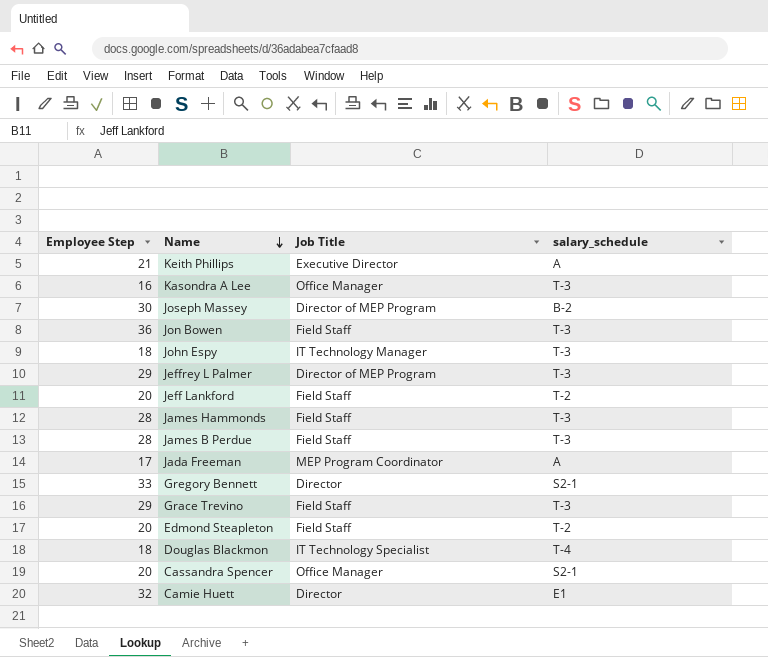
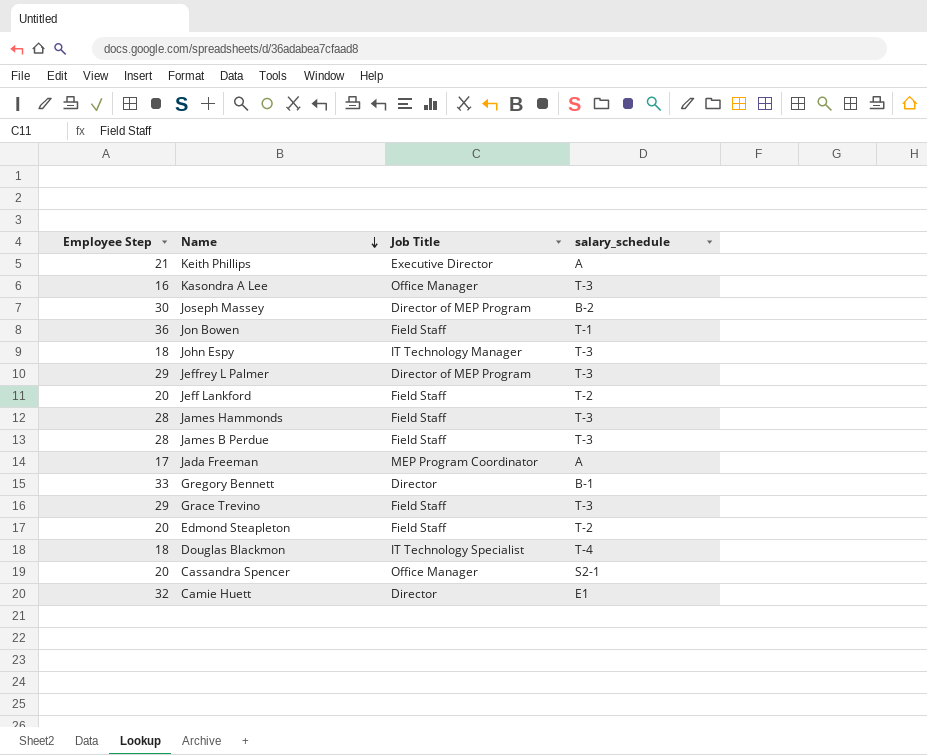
Jon Bowen | salary_schedule: T-3 -> T-1
Gregory Bennett | salary_schedule: S2-1 -> B-1

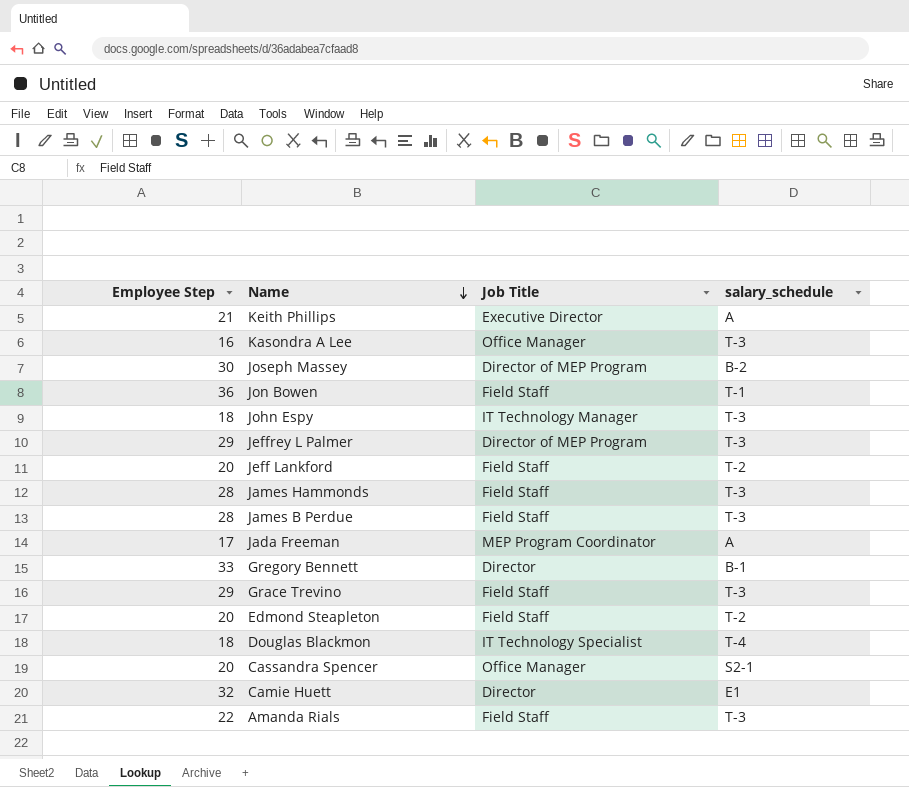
row Amanda Rials: none -> 22 | Field Staff | T-3

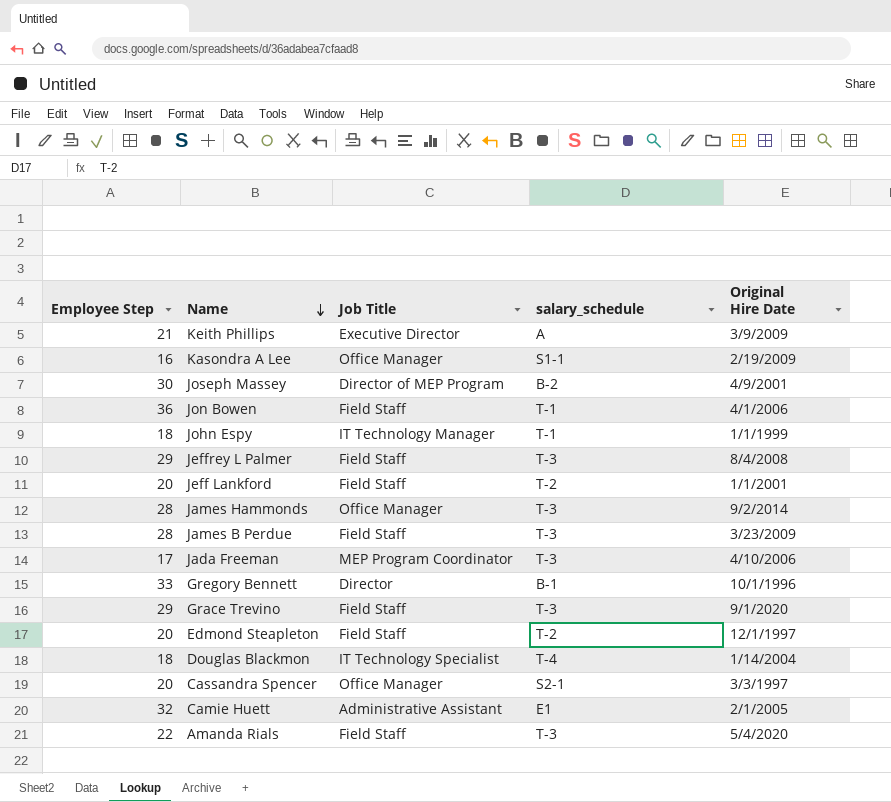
column Original Hire Date | position: none -> 5
Kasondra A Lee | salary_schedule: T-3 -> S1-1
John Espy | salary_schedule: T-3 -> T-1
Jeffrey L Palmer | Job Title: Director of MEP Program -> Field Staff
James Hammonds | Job Title: Field Staff -> Office Manager
Jada Freeman | salary_schedule: A -> T-3
Camie Huett | Job Title: Director -> Administrative Assistant

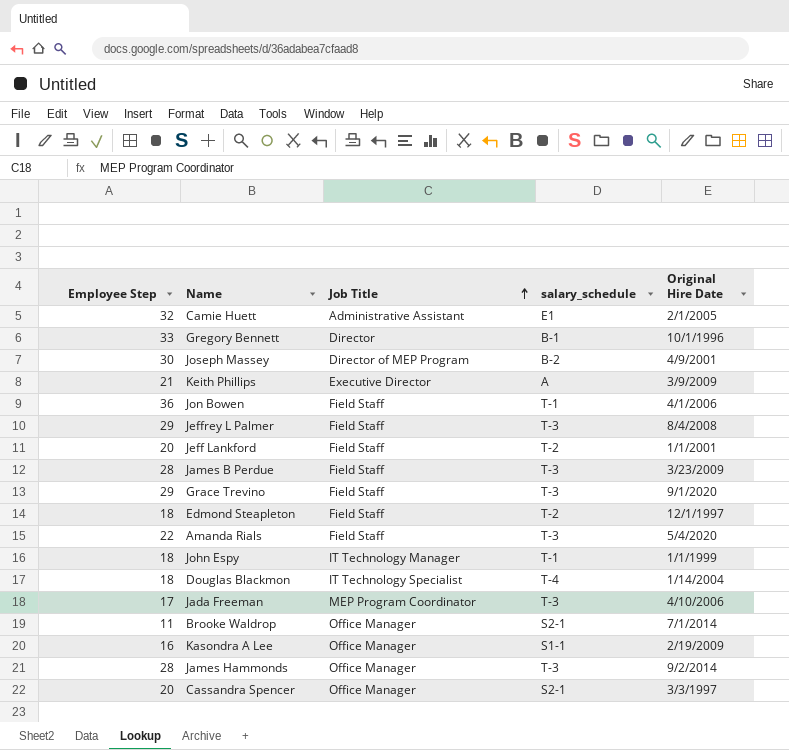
row order: Name descending -> Job Title ascending
Edmond Steapleton | Employee Step: 20 -> 18
row Brooke Waldrop: none -> 11 | Office Manager | S2-1 | 7/1/2014

